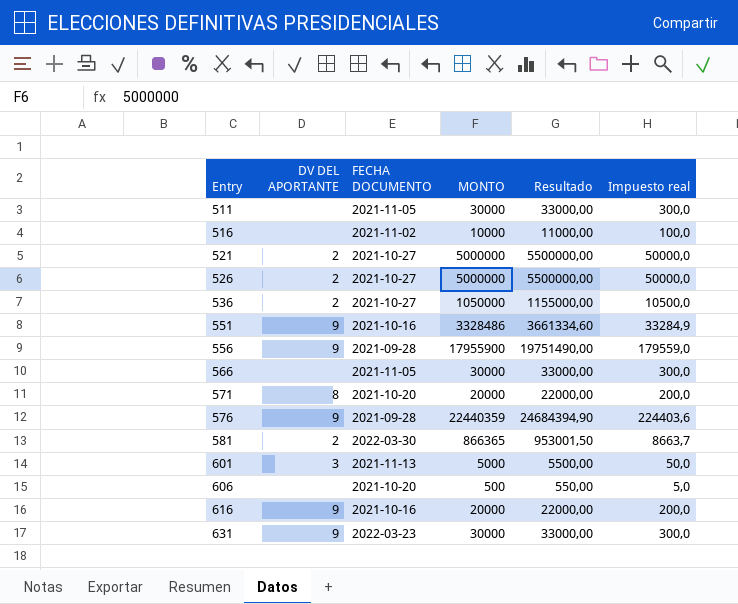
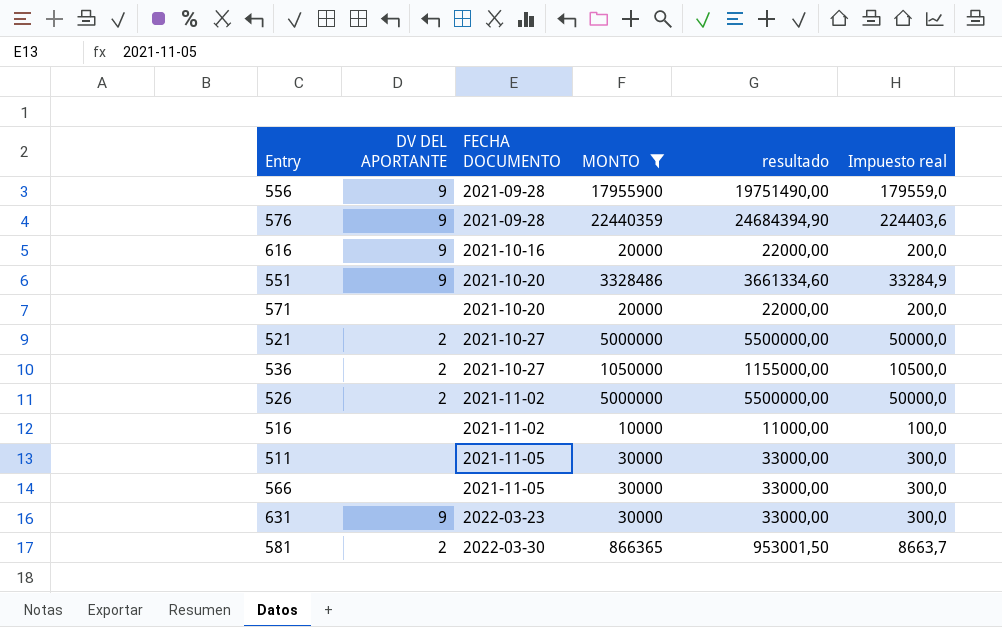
filter: none -> MONTO >= 10000
row order: Entry ascending -> FECHA DOCUMENTO ascending
column name: Resultado -> resultado
551 | FECHA DOCUMENTO: 2021-10-16 -> 2021-10-20
571 | DV DEL APORTANTE: 8 -> none
526 | FECHA DOCUMENTO: 2021-10-27 -> 2021-11-02

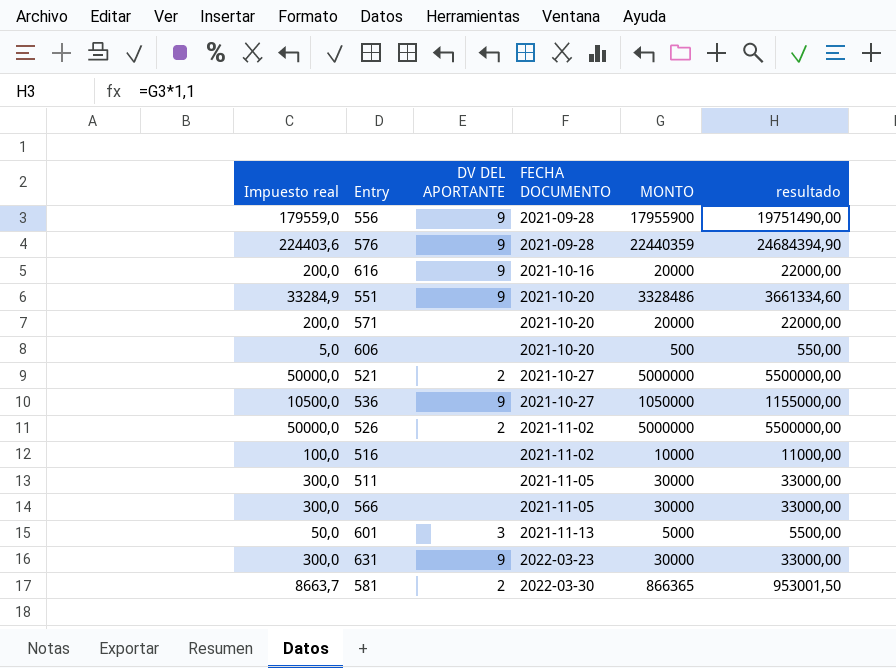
filter: MONTO >= 10000 -> none
column Impuesto real | position: 6 -> 1
536 | DV DEL APORTANTE: 2 -> 9

